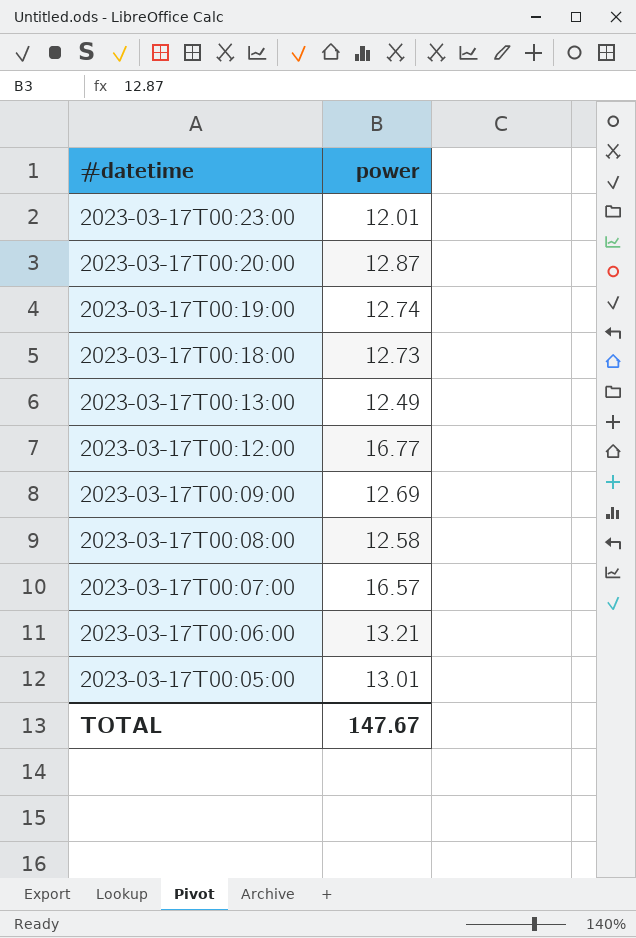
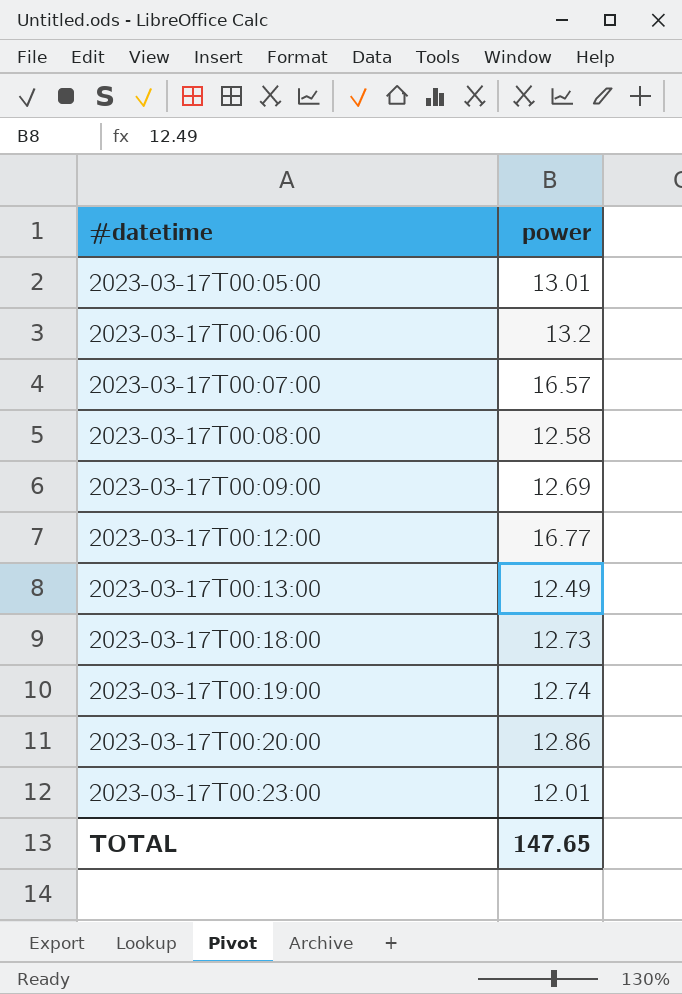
row order: #datetime descending -> #datetime ascending
2023-03-17T00:06:00 | power: 13.21 -> 13.2
2023-03-17T00:20:00 | power: 12.87 -> 12.86
TOTAL | power: 147.67 -> 147.65

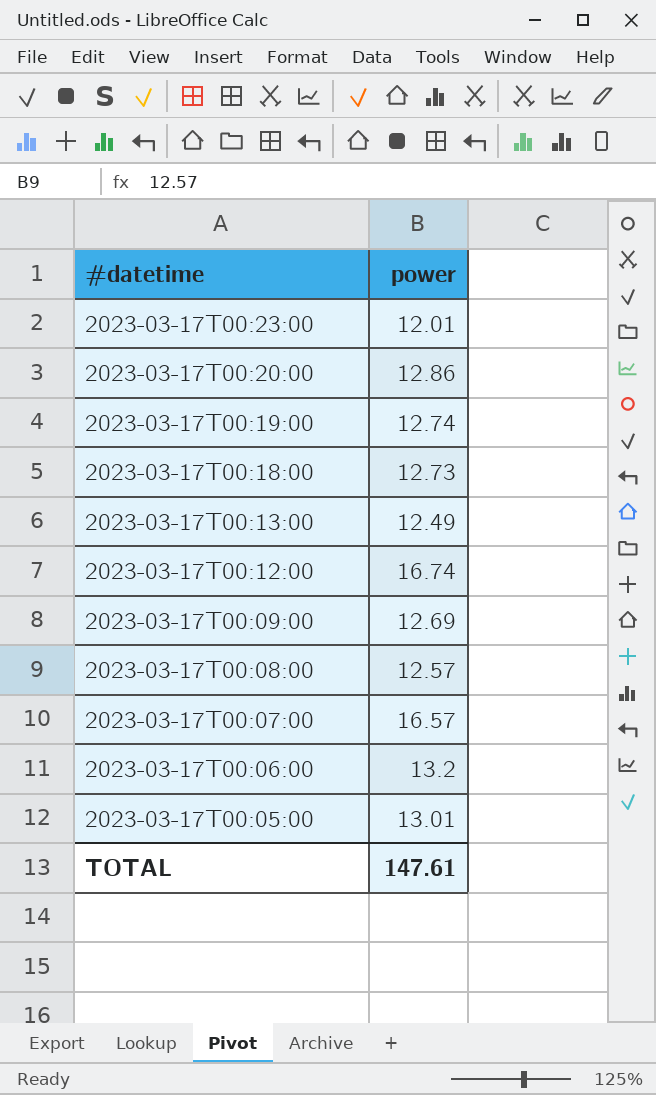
row order: #datetime ascending -> #datetime descending
2023-03-17T00:12:00 | power: 16.77 -> 16.74
2023-03-17T00:08:00 | power: 12.58 -> 12.57
TOTAL | power: 147.65 -> 147.61

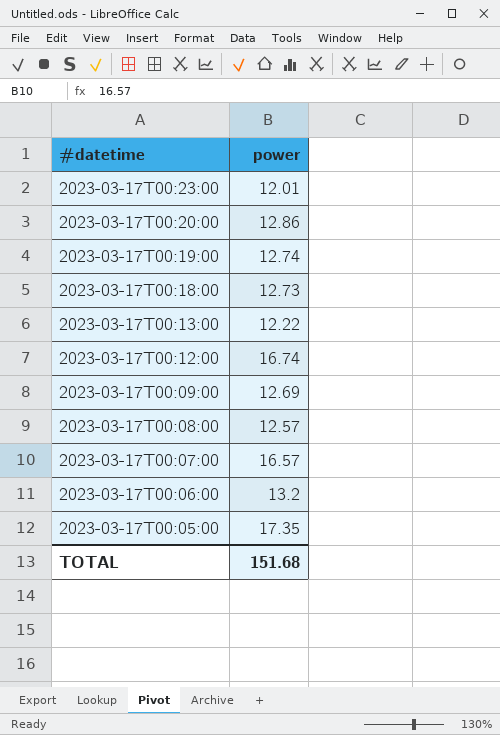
2023-03-17T00:13:00 | power: 12.49 -> 12.22
2023-03-17T00:05:00 | power: 13.01 -> 17.35
TOTAL | power: 147.61 -> 151.68

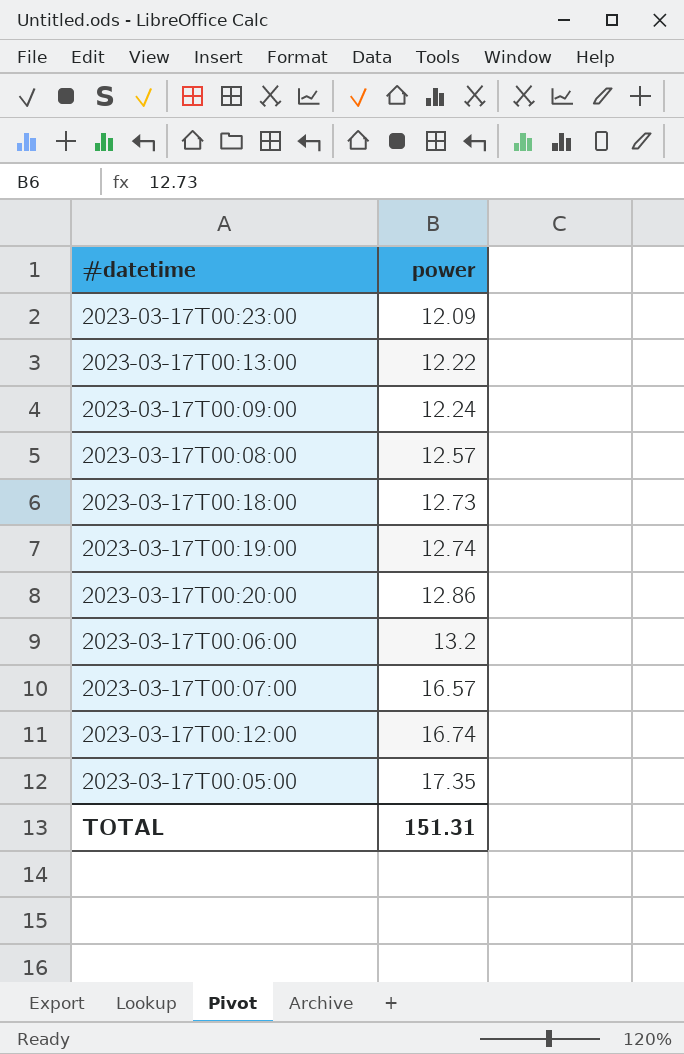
row order: #datetime descending -> power ascending
2023-03-17T00:23:00 | power: 12.01 -> 12.09
2023-03-17T00:09:00 | power: 12.69 -> 12.24
TOTAL | power: 151.68 -> 151.31

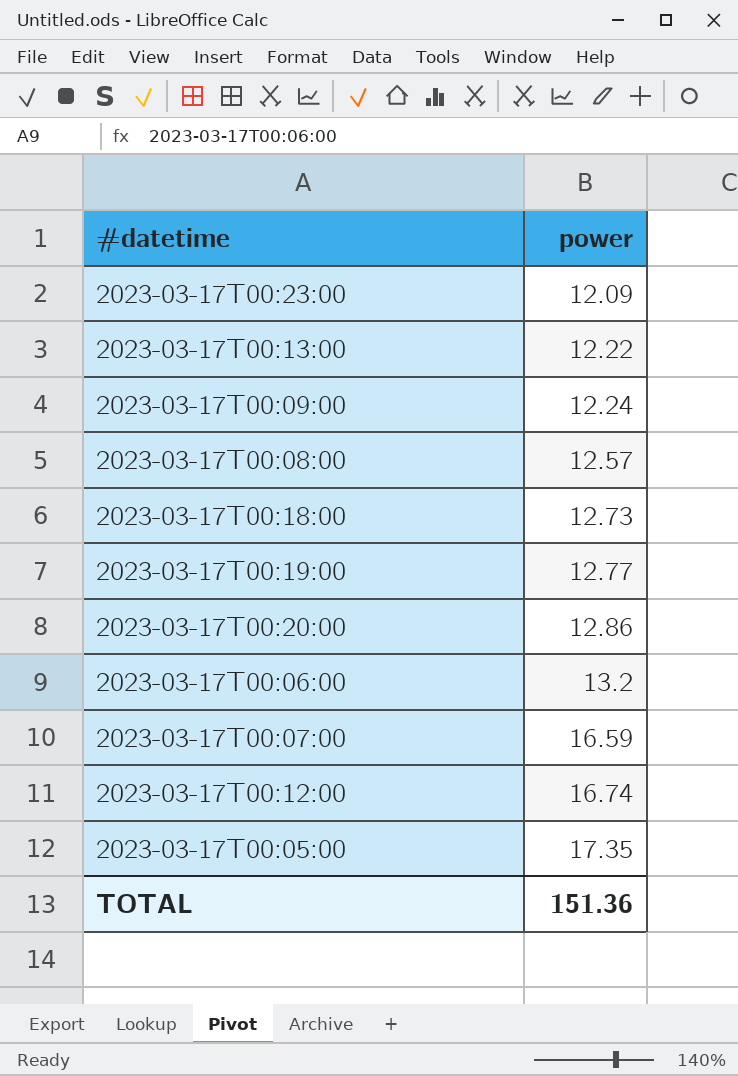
2023-03-17T00:19:00 | power: 12.74 -> 12.77
2023-03-17T00:07:00 | power: 16.57 -> 16.59
TOTAL | power: 151.31 -> 151.36

